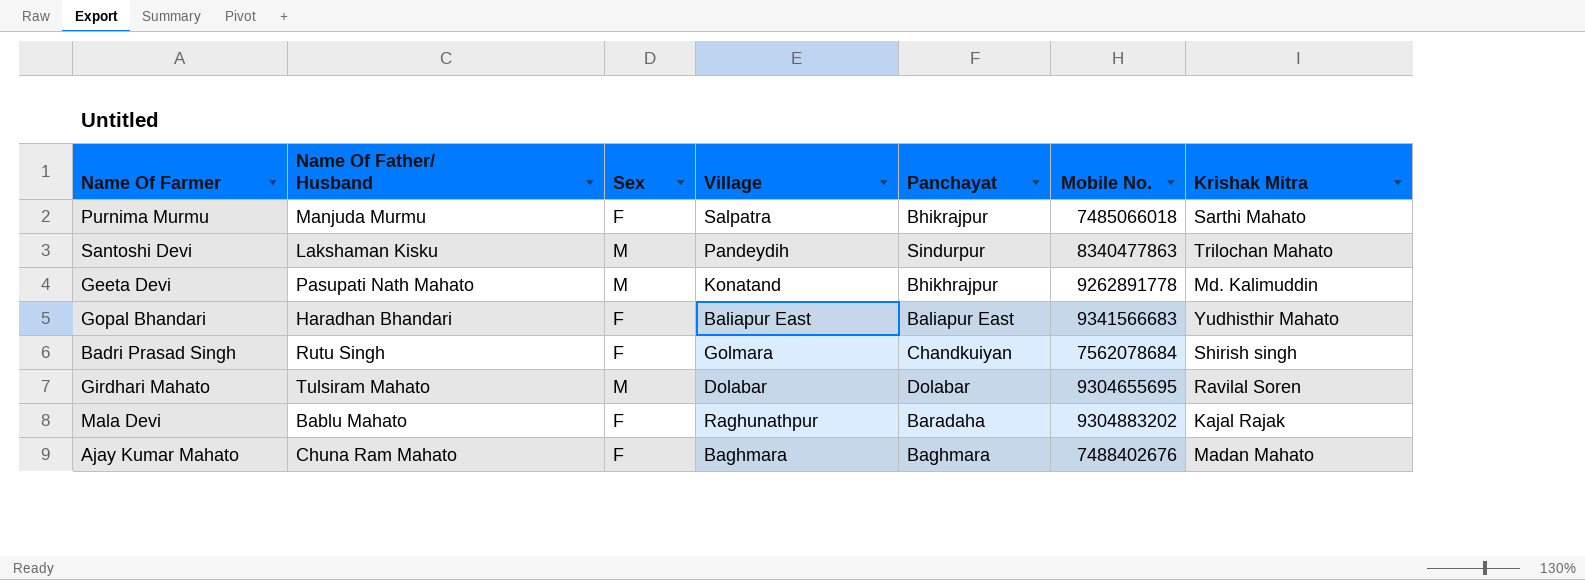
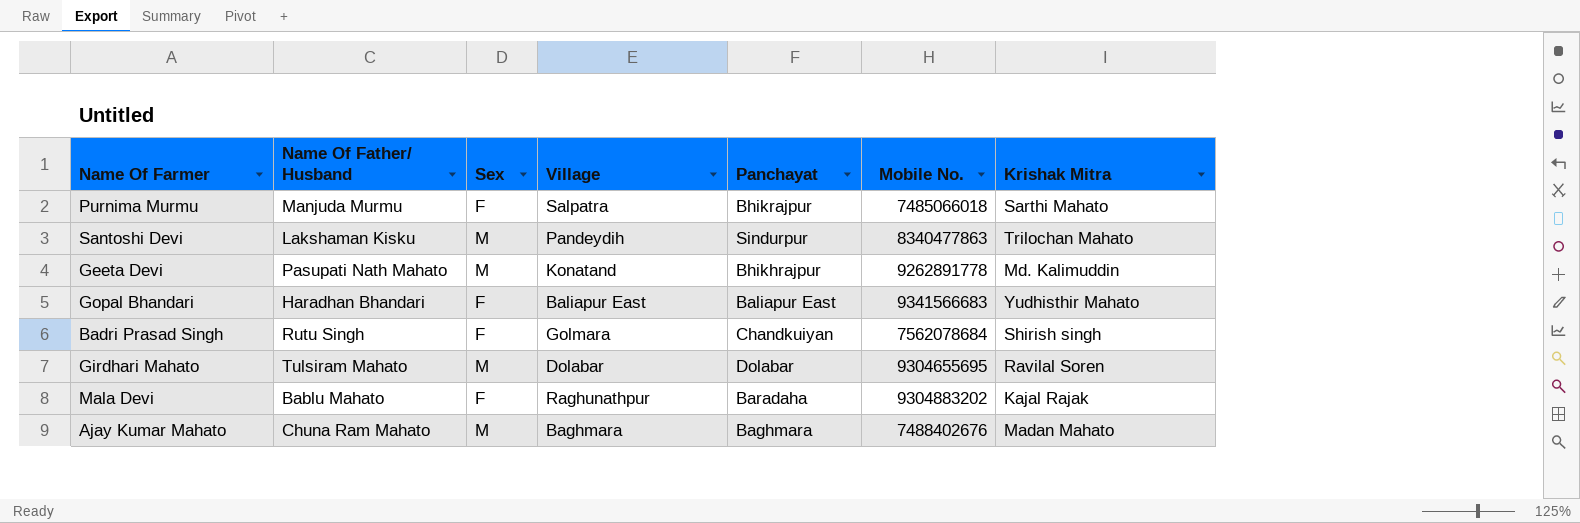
Ajay Kumar Mahato | Sex: F -> M

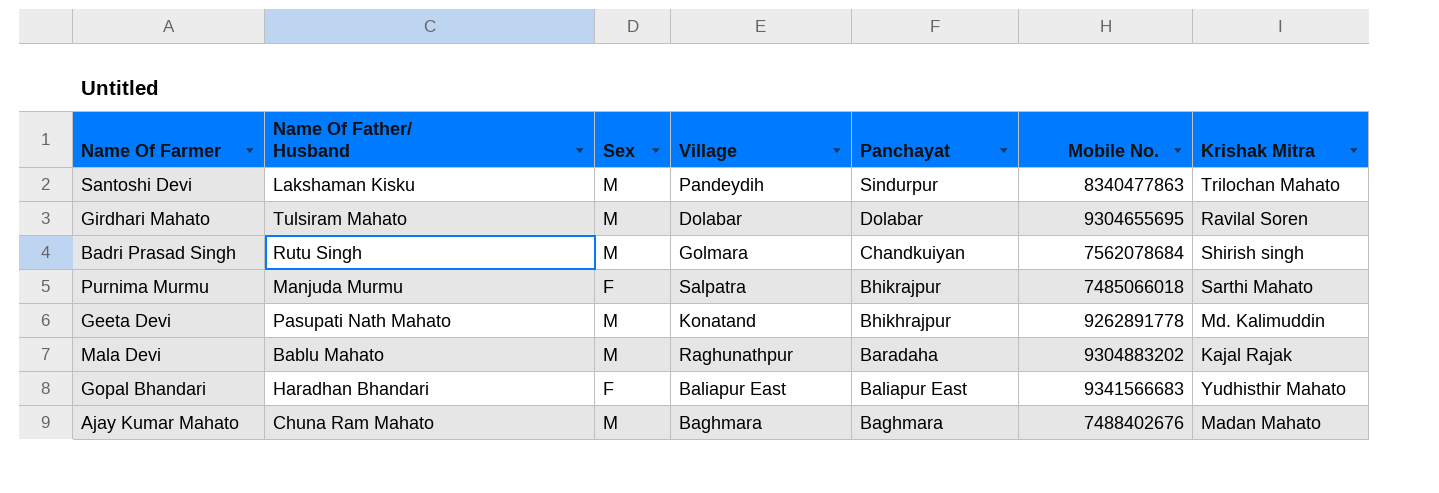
row order: none -> Panchayat descending
Badri Prasad Singh | Sex: F -> M
Mala Devi | Sex: F -> M

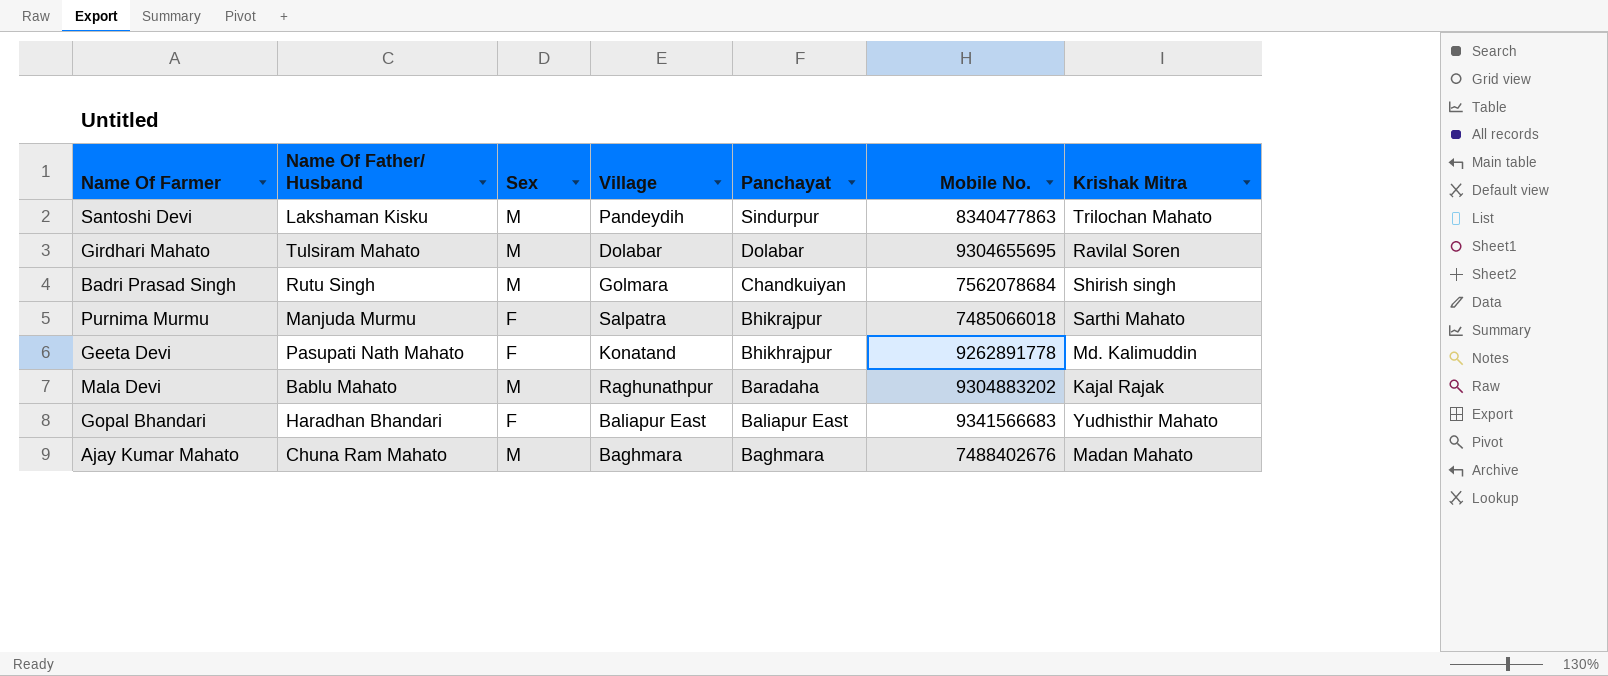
Geeta Devi | Sex: M -> F

